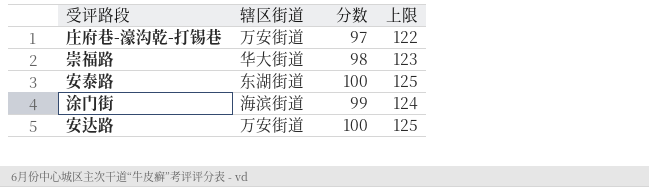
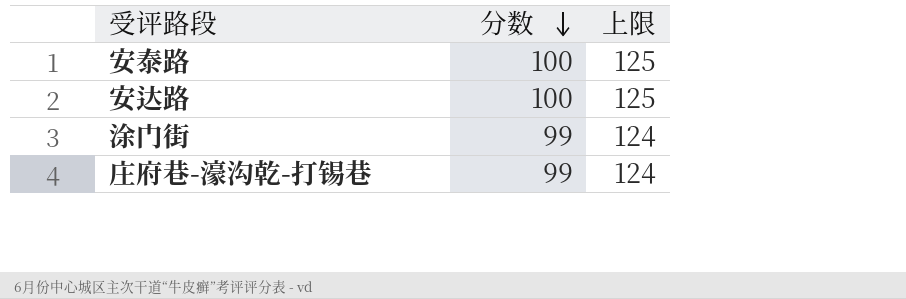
row order: none -> 分数 descending
column 辖区街道 | position: 2 -> none
row 崇福路: 华大街道 | 98 | 123 -> none
庄府巷-濠沟乾-打锡巷 | 分数: 97 -> 99
庄府巷-濠沟乾-打锡巷 | 上限: 122 -> 124

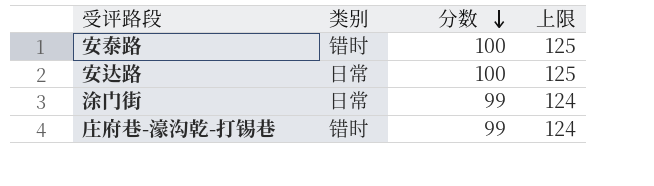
column 类别 | position: none -> 2

